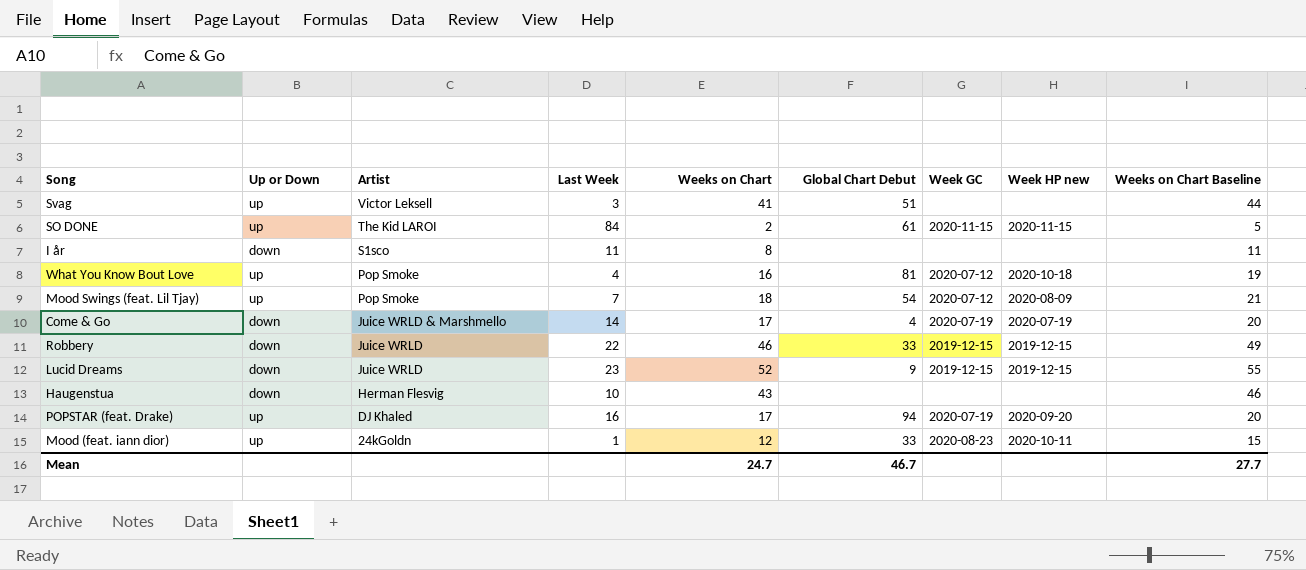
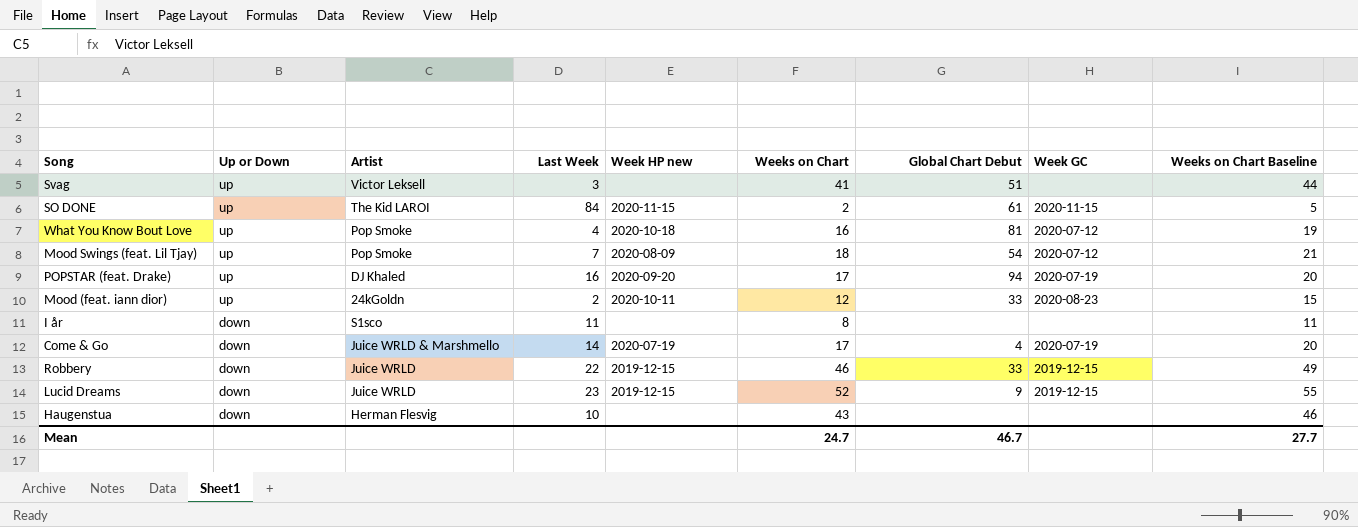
row order: Artist descending -> Up or Down descending
column Week HP new | position: 8 -> 5
Mood (feat. iann dior) | Last Week: 1 -> 2

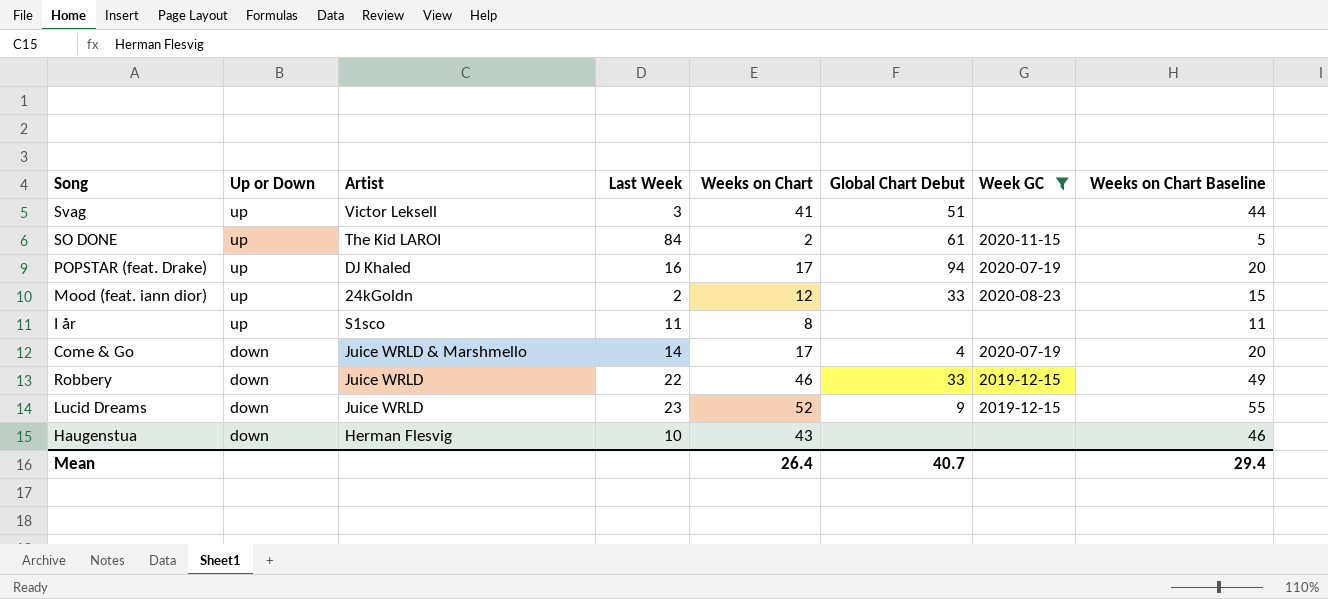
filter: none -> Week GC != 2020-07-12
column Week HP new | position: 5 -> none
I år | Up or Down: down -> up
Mean | Weeks on Chart: 24.7 -> 26.4
Mean | Global Chart Debut: 46.7 -> 40.7
Mean | Weeks on Chart Baseline: 27.7 -> 29.4

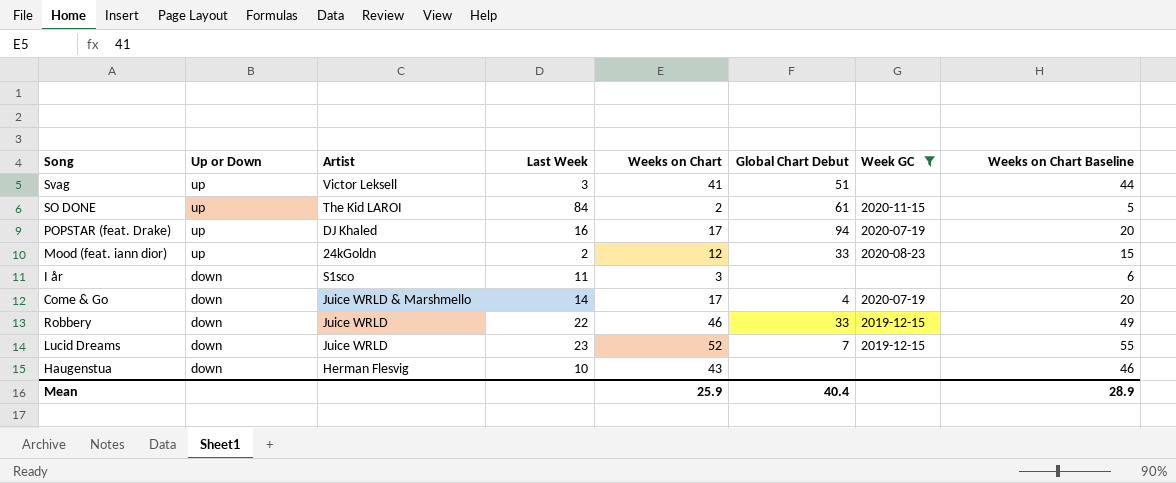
I år | Up or Down: up -> down
I år | Weeks on Chart: 8 -> 3
I år | Weeks on Chart Baseline: 11 -> 6
Lucid Dreams | Global Chart Debut: 9 -> 7
Mean | Weeks on Chart: 26.4 -> 25.9
Mean | Global Chart Debut: 40.7 -> 40.4
Mean | Weeks on Chart Baseline: 29.4 -> 28.9

